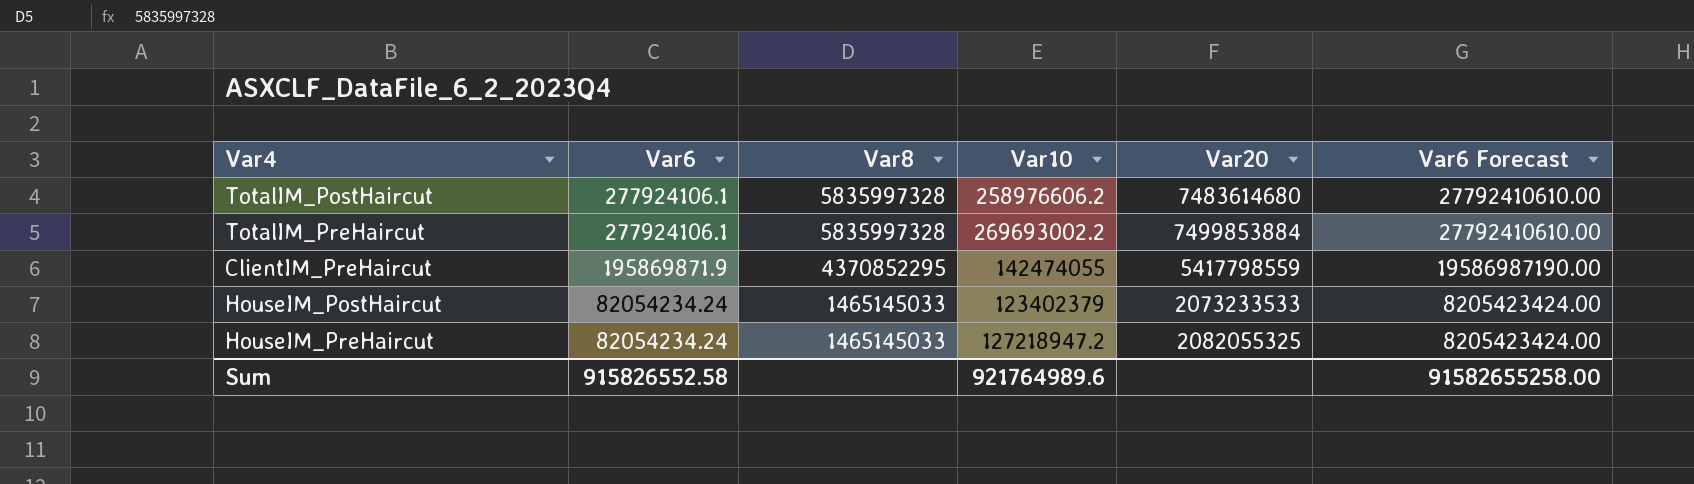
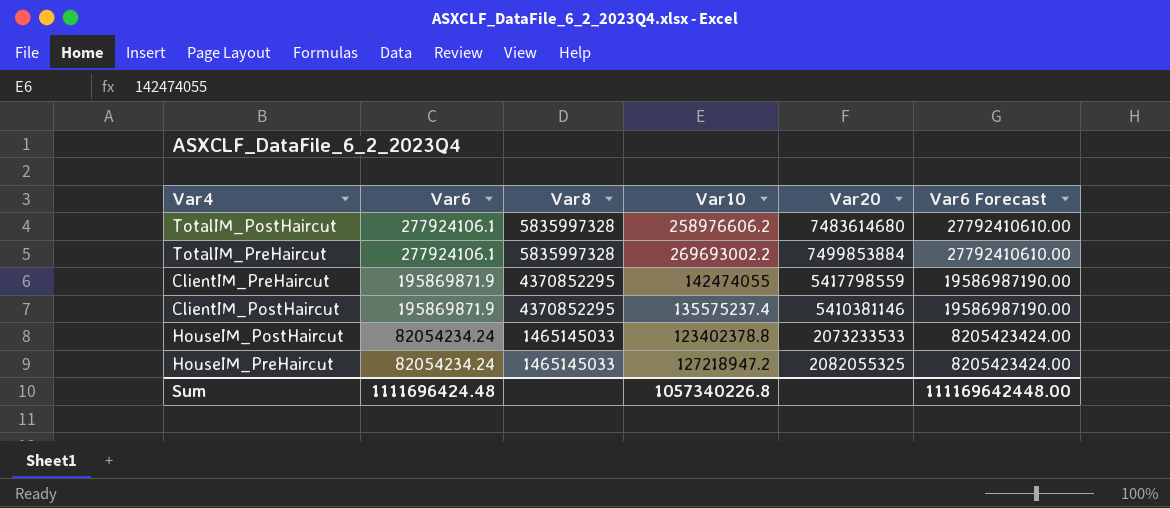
row ClientIM_PostHaircut: none -> 195869871.9 | 4370852295 | 135575237.4 | 5410381146 | 19586987190.00
HouseIM_PostHaircut | Var10: 123402379 -> 123402378.8
Sum | Var6: 915826552.58 -> 1111696424.48
Sum | Var10: 921764989.6 -> 1057340226.8
Sum | Var6 Forecast: 91582655258.00 -> 111169642448.00

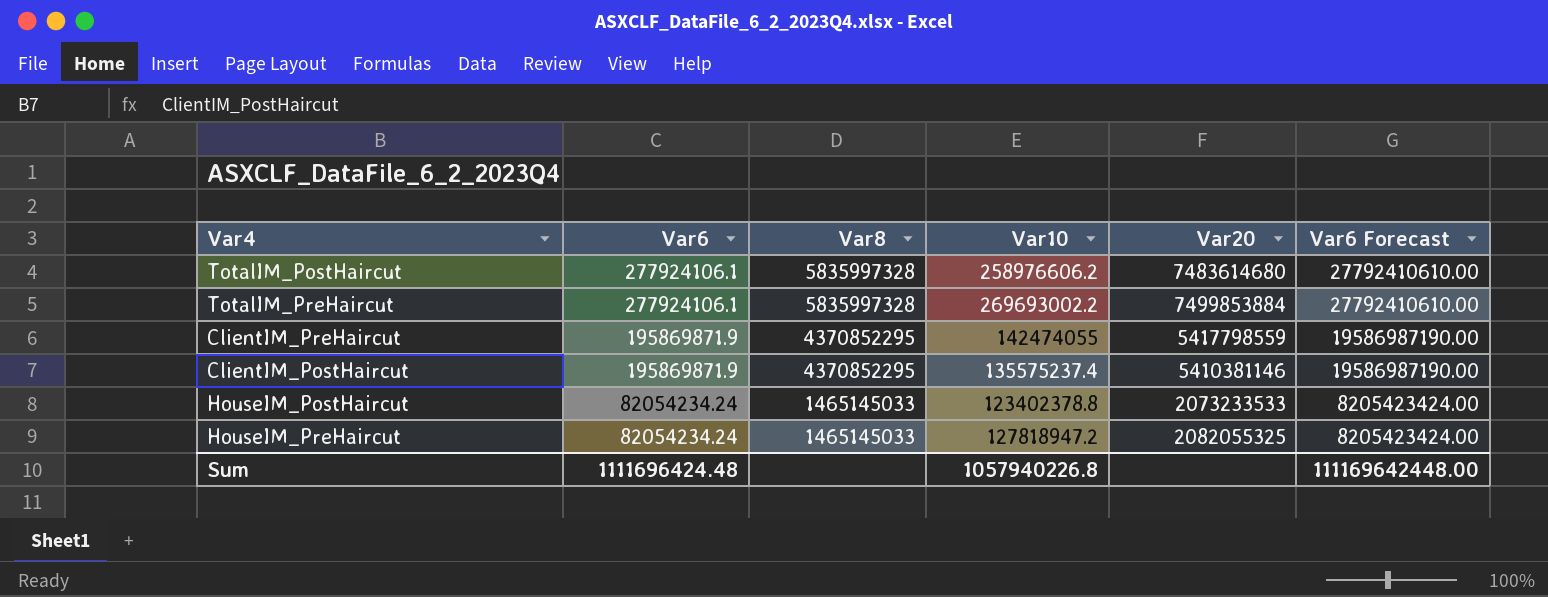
HouseIM_PreHaircut | Var10: 127218947.2 -> 127818947.2
Sum | Var10: 1057340226.8 -> 1057940226.8

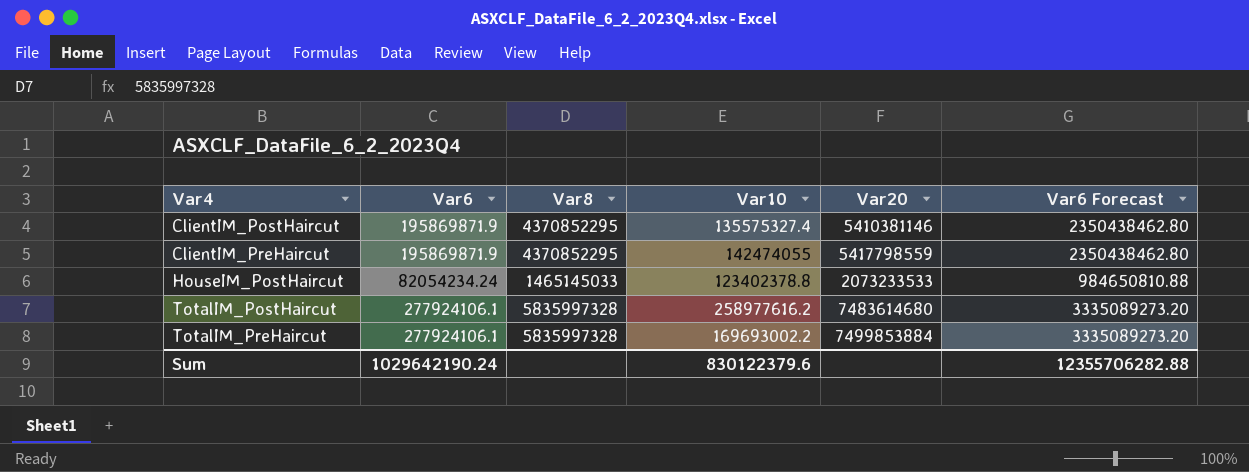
row order: Var6 descending -> Var4 ascending
column Var6 Forecast | formula: [Var6] * 100 -> [Var6] * 12
row HouseIM_PreHaircut: 82054234.24 | 1465145033 | 127818947.2 | 2082055325 | 8205423424.00 -> none
ClientIM_PostHaircut | Var10: 135575237.4 -> 135575327.4
TotalIM_PostHaircut | Var10: 258976606.2 -> 258977616.2
TotalIM_PreHaircut | Var10: 269693002.2 -> 169693002.2
Sum | Var6: 1111696424.48 -> 1029642190.24
Sum | Var10: 1057940226.8 -> 830122379.6
Sum | Var6 Forecast: 111169642448.00 -> 12355706282.88

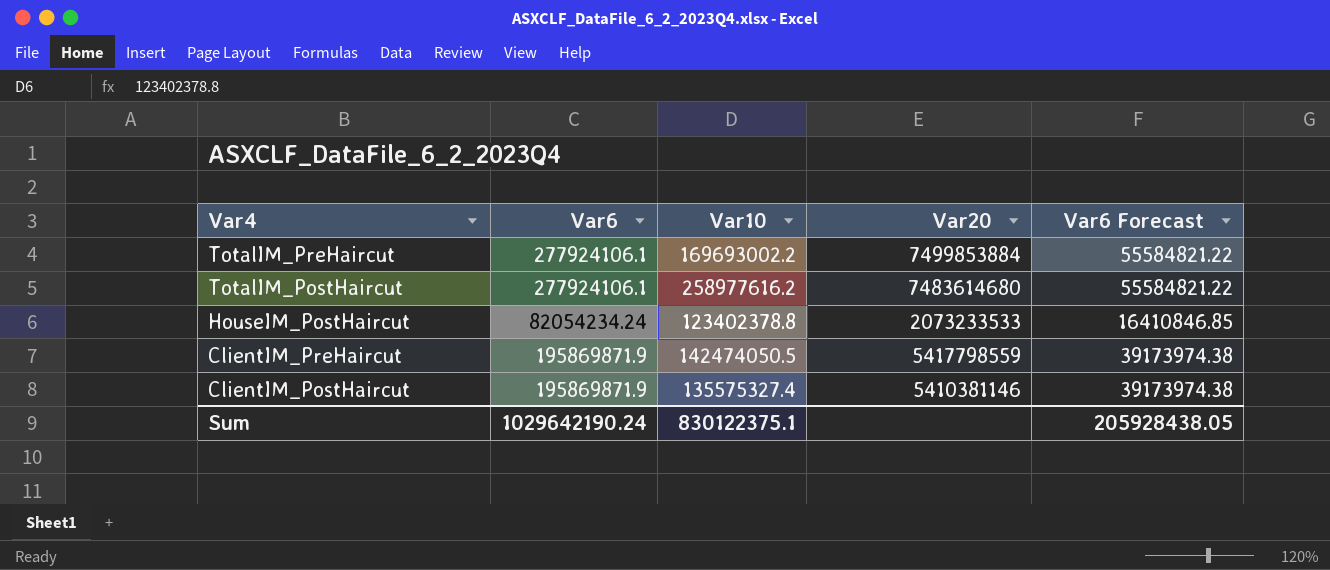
row order: Var4 ascending -> Var4 descending
column Var8 | position: 3 -> none
column Var6 Forecast | formula: [Var6] * 12 -> [Var6] * 0.2
ClientIM_PreHaircut | Var10: 142474055 -> 142474050.5
Sum | Var10: 830122379.6 -> 830122375.1
Sum | Var6 Forecast: 12355706282.88 -> 205928438.05

